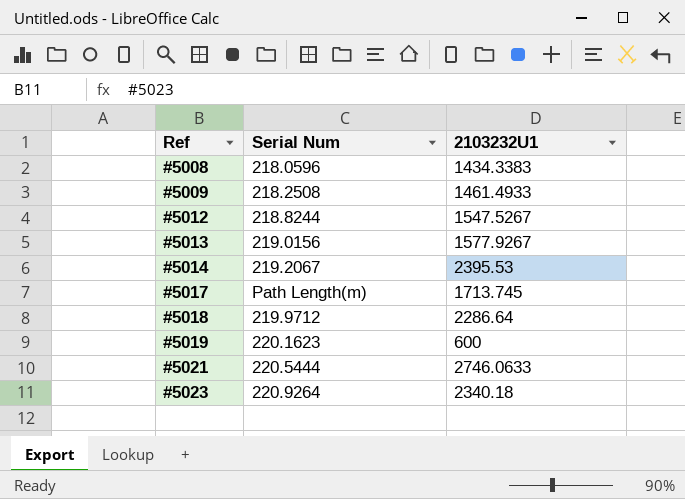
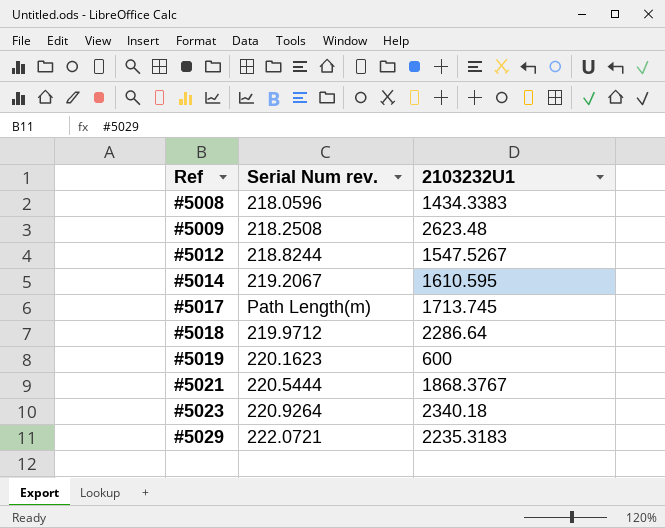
column name: Serial Num -> Serial Num rev.
row #5013: 219.0156 | 1577.9267 -> none
#5009 | 2103232U1: 1461.4933 -> 2623.48
#5014 | 2103232U1: 2395.53 -> 1610.595
#5021 | 2103232U1: 2746.0633 -> 1868.3767
row #5029: none -> 222.0721 | 2235.3183

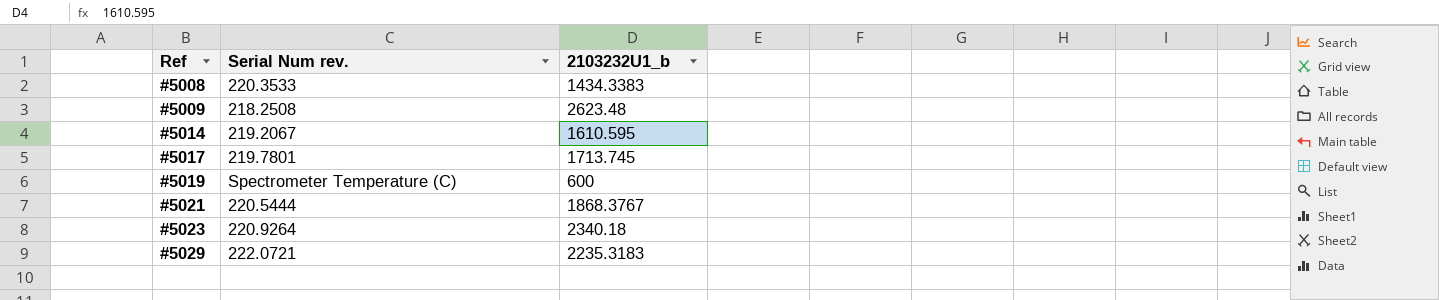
column name: 2103232U1 -> 2103232U1_b
row #5012: 218.8244 | 1547.5267 -> none
row #5018: 219.9712 | 2286.64 -> none
#5008 | Serial Num rev.: 218.0596 -> 220.3533
#5017 | Serial Num rev.: Path Length(m) -> 219.7801
#5019 | Serial Num rev.: 220.1623 -> Spectrometer Temperature (C)

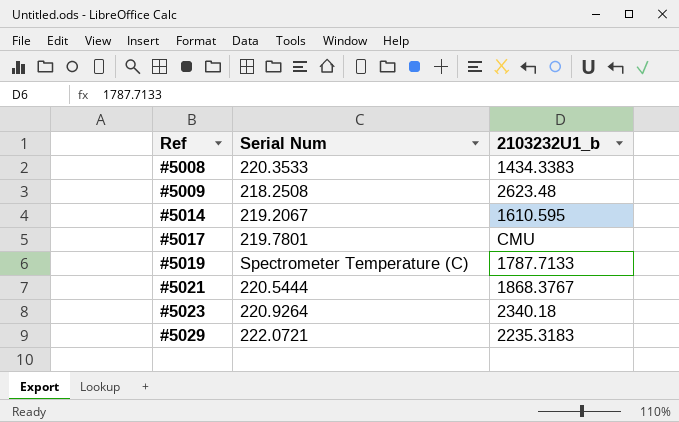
column name: Serial Num rev. -> Serial Num
#5017 | 2103232U1_b: 1713.745 -> CMU
#5019 | 2103232U1_b: 600 -> 1787.7133

